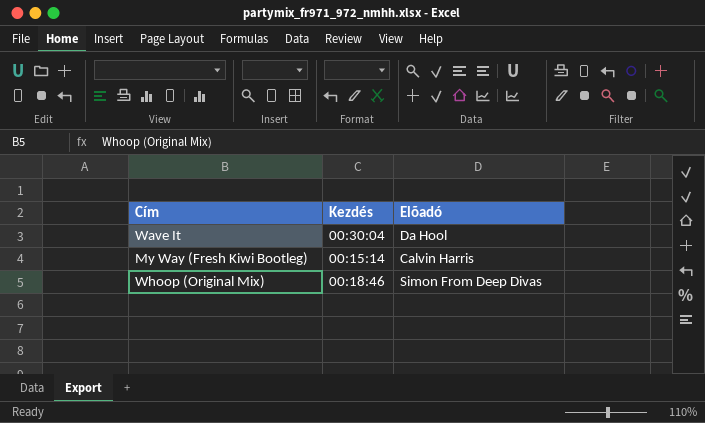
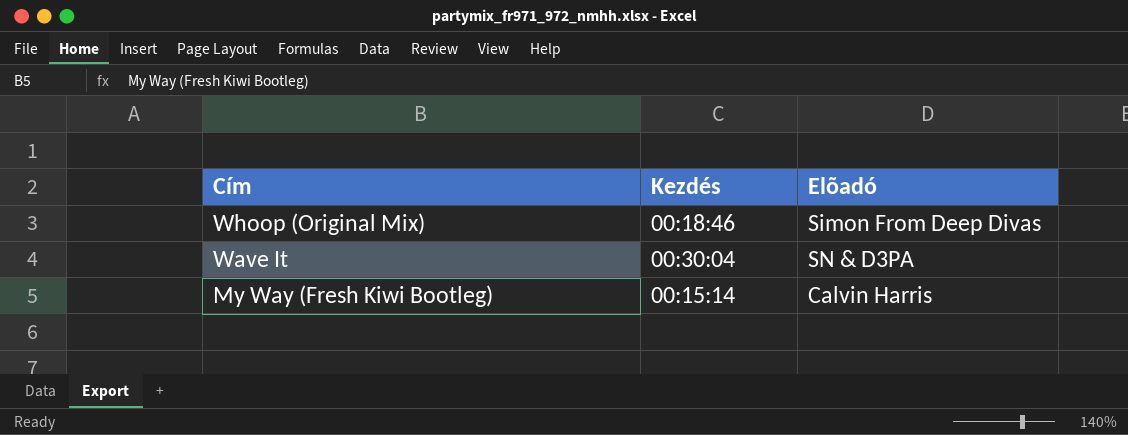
row order: none -> Cím descending
Wave It | Elõadó: Da Hool -> SN & D3PA

